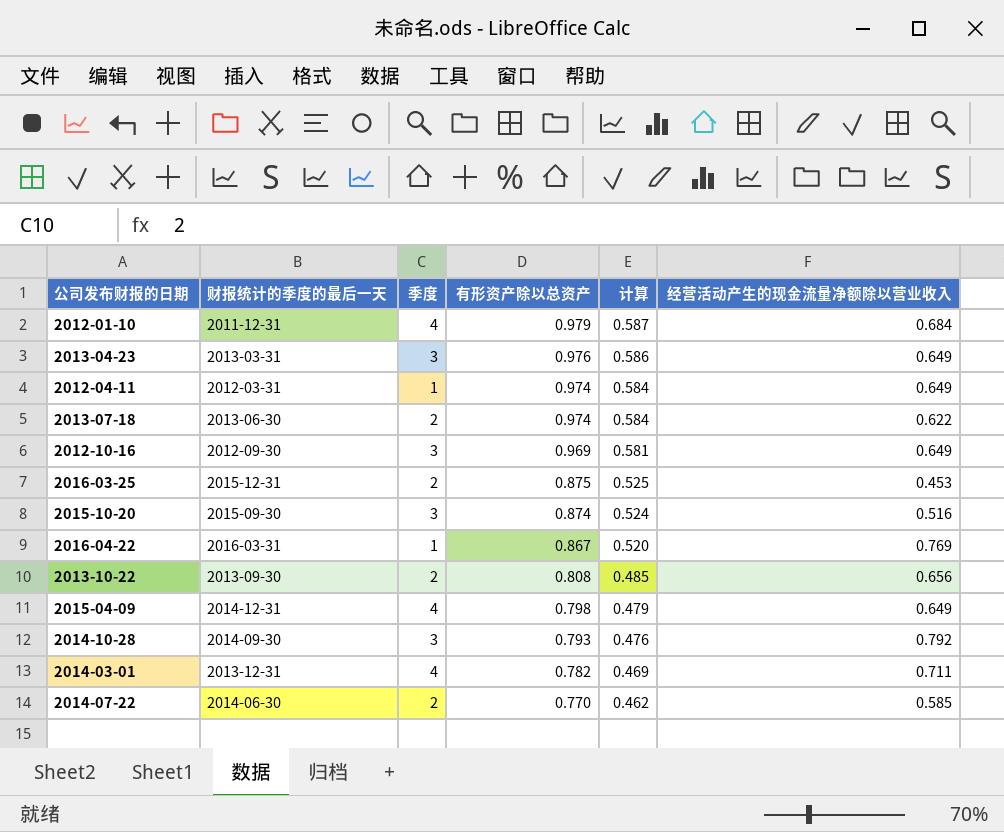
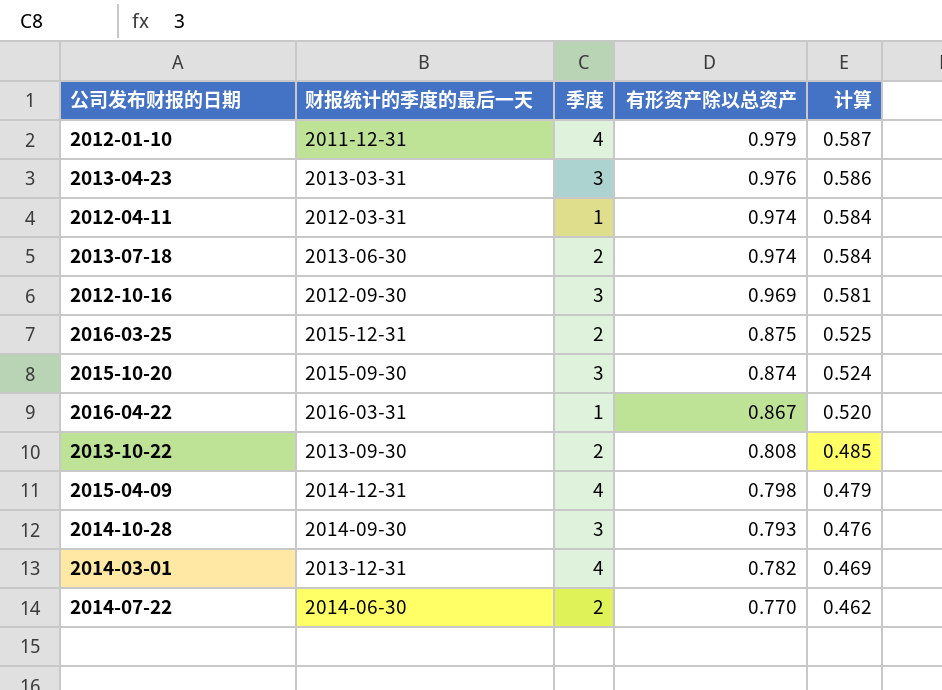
column 经营活动产生的现金流量净额除以营业收入 | position: 6 -> none

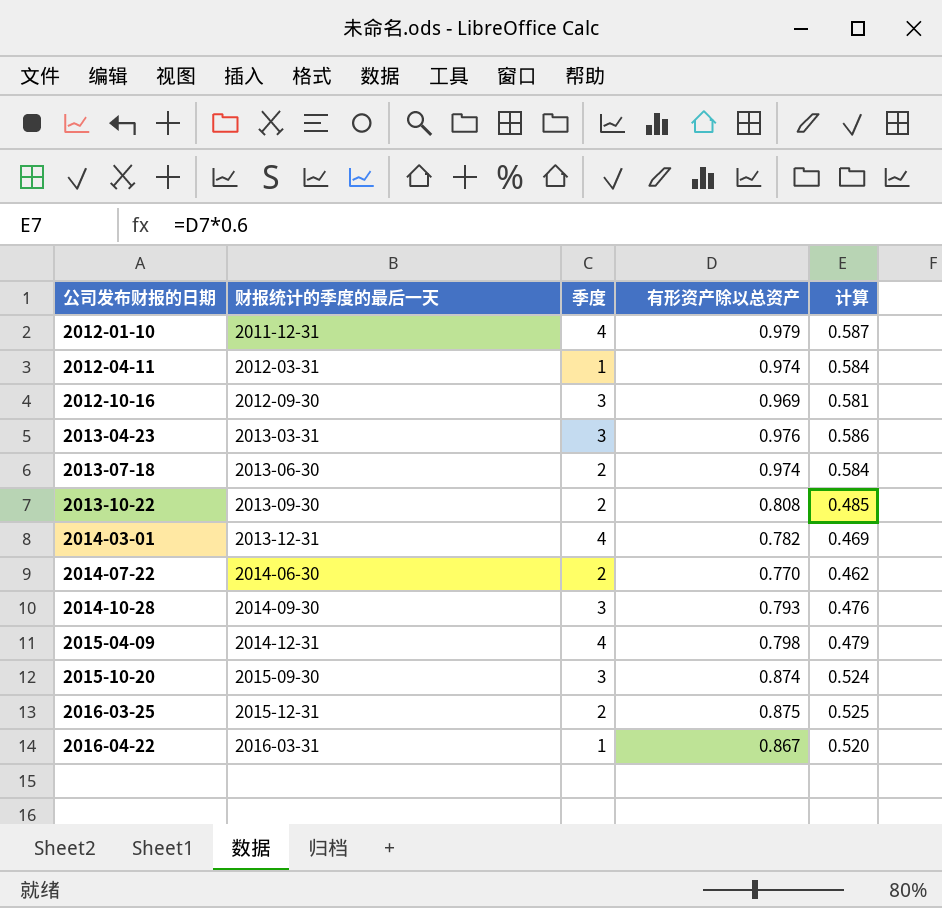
row order: 有形资产除以总资产 descending -> 公司发布财报的日期 ascending

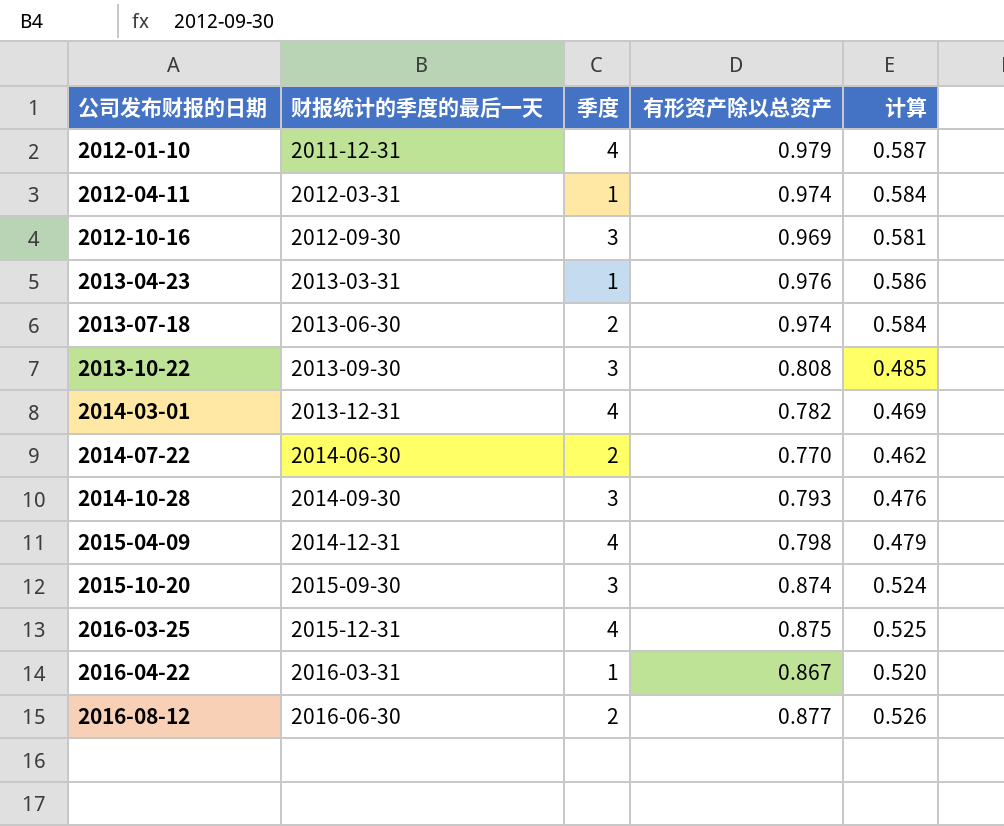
2013-04-23 | 季度: 3 -> 1
2013-10-22 | 季度: 2 -> 3
2016-03-25 | 季度: 2 -> 4
row 2016-08-12: none -> 2016-06-30 | 2 | 0.877 | 0.526

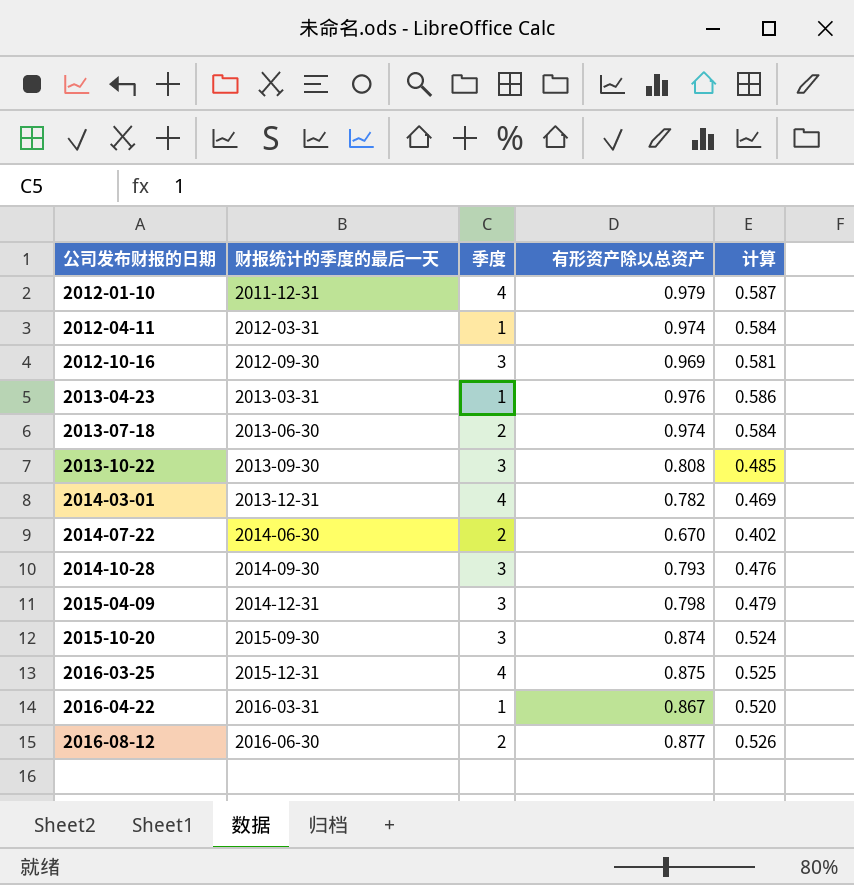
2014-07-22 | 有形资产除以总资产: 0.770 -> 0.670
2014-07-22 | 计算: 0.462 -> 0.402
2015-04-09 | 季度: 4 -> 3

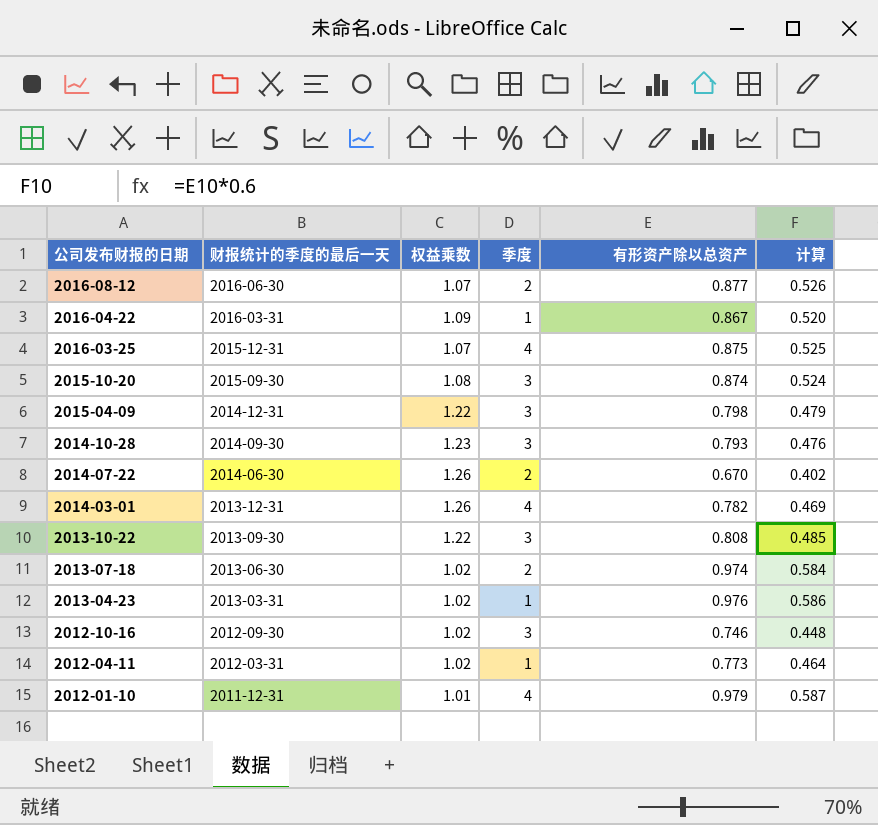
row order: 公司发布财报的日期 ascending -> 公司发布财报的日期 descending
column 权益乘数 | position: none -> 3
2012-10-16 | 有形资产除以总资产: 0.969 -> 0.746
2012-10-16 | 计算: 0.581 -> 0.448
2012-04-11 | 有形资产除以总资产: 0.974 -> 0.773
2012-04-11 | 计算: 0.584 -> 0.464

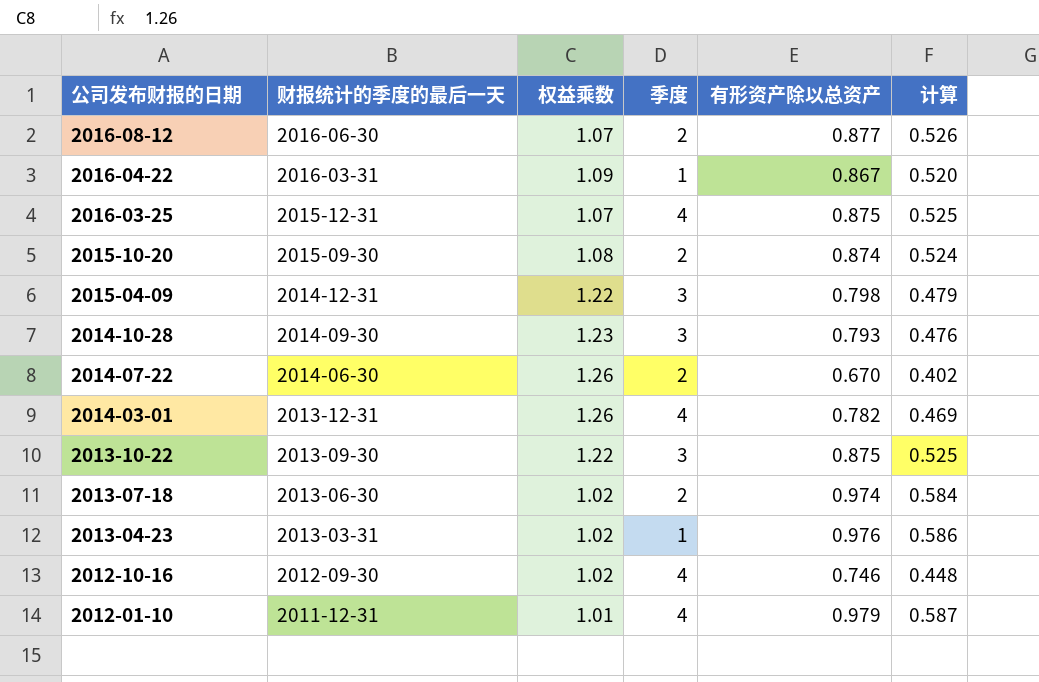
row 2012-04-11: 2012-03-31 | 1.02 | 1 | 0.773 | 0.464 -> none
2015-10-20 | 季度: 3 -> 2
2013-10-22 | 有形资产除以总资产: 0.808 -> 0.875
2013-10-22 | 计算: 0.485 -> 0.525
2012-10-16 | 季度: 3 -> 4

